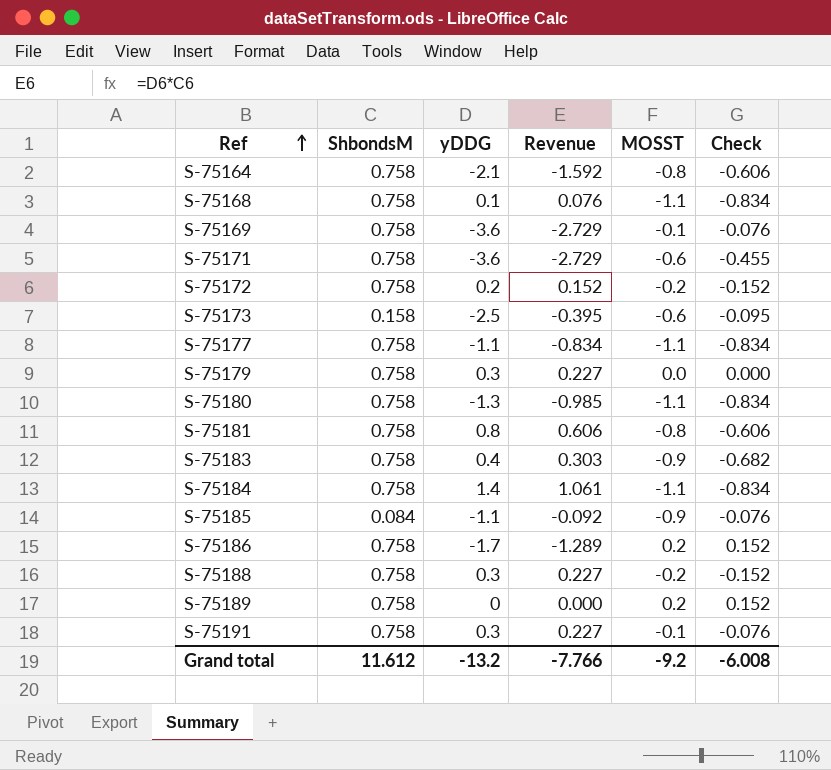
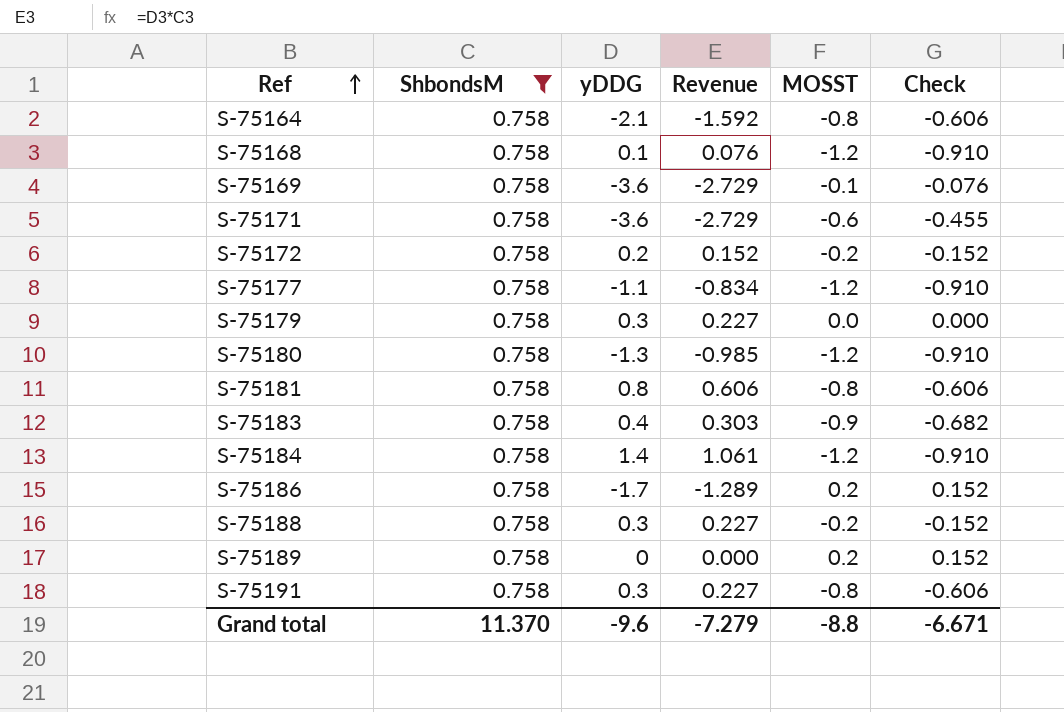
filter: none -> ShbondsM = 0.758
S-75168 | MOSST: -1.1 -> -1.2
S-75168 | Check: -0.834 -> -0.910
S-75177 | MOSST: -1.1 -> -1.2
S-75177 | Check: -0.834 -> -0.910
S-75180 | MOSST: -1.1 -> -1.2
S-75180 | Check: -0.834 -> -0.910
S-75184 | MOSST: -1.1 -> -1.2
S-75184 | Check: -0.834 -> -0.910
S-75191 | MOSST: -0.1 -> -0.8
S-75191 | Check: -0.076 -> -0.606
Grand total | ShbondsM: 11.612 -> 11.370
Grand total | yDDG: -13.2 -> -9.6
Grand total | Revenue: -7.766 -> -7.279
Grand total | MOSST: -9.2 -> -8.8
Grand total | Check: -6.008 -> -6.671

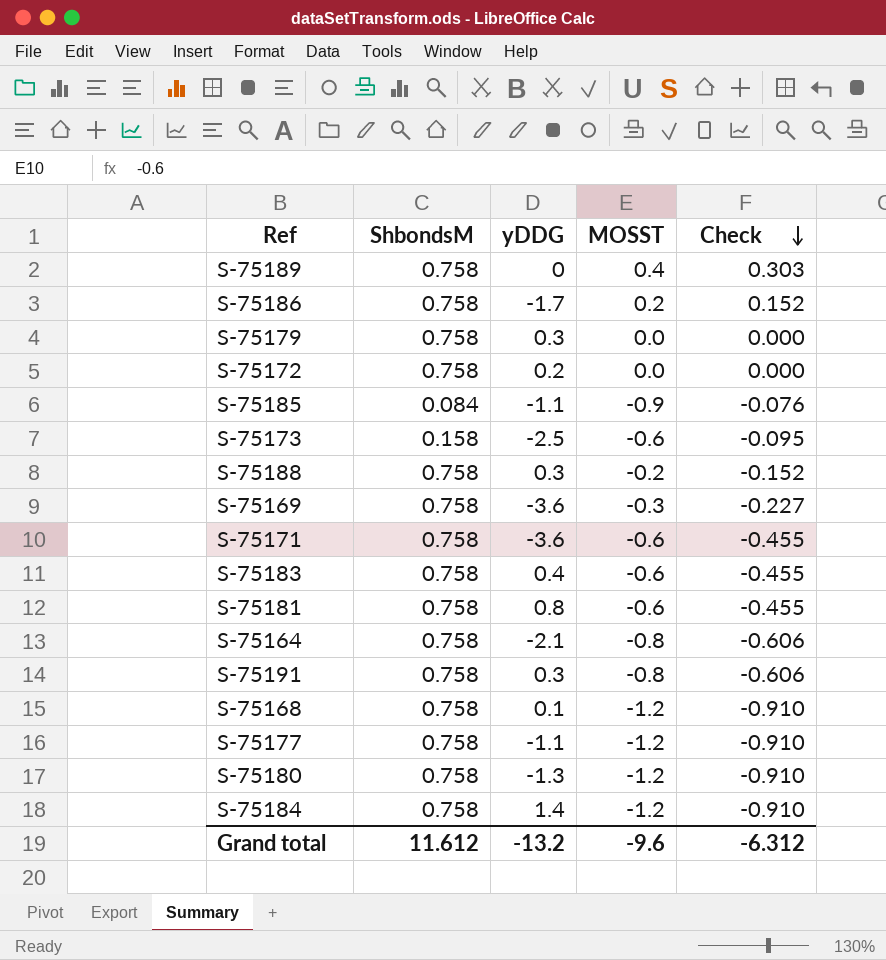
filter: ShbondsM = 0.758 -> none
row order: Ref ascending -> Check descending
column Revenue | formula: [ShbondsM] * [yDDG] -> none
S-75189 | MOSST: 0.2 -> 0.4
S-75189 | Check: 0.152 -> 0.303
S-75172 | MOSST: -0.2 -> 0.0
S-75172 | Check: -0.152 -> 0.000
S-75169 | MOSST: -0.1 -> -0.3
S-75169 | Check: -0.076 -> -0.227
S-75183 | MOSST: -0.9 -> -0.6
S-75183 | Check: -0.682 -> -0.455
S-75181 | MOSST: -0.8 -> -0.6
S-75181 | Check: -0.606 -> -0.455
Grand total | ShbondsM: 11.370 -> 11.612
Grand total | yDDG: -9.6 -> -13.2
Grand total | MOSST: -8.8 -> -9.6
Grand total | Check: -6.671 -> -6.312

